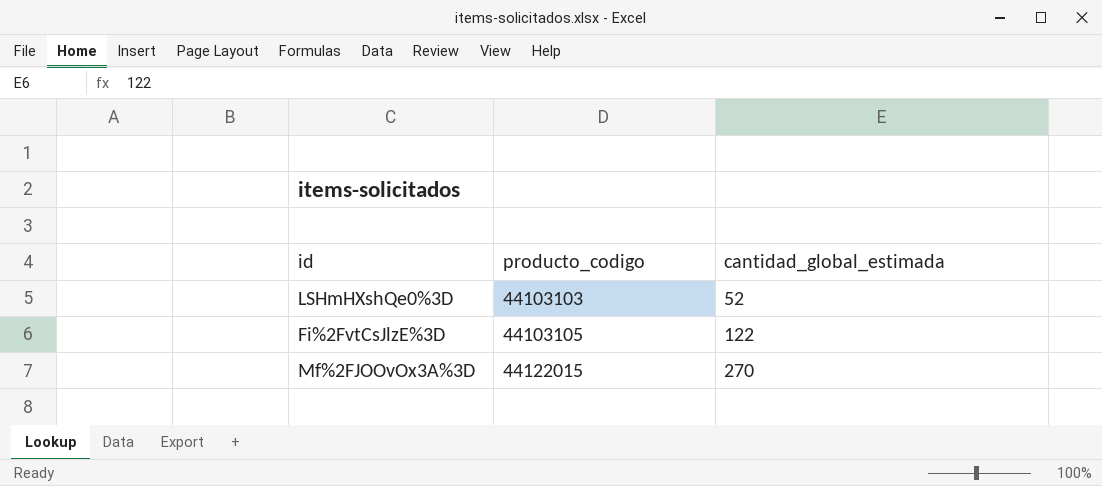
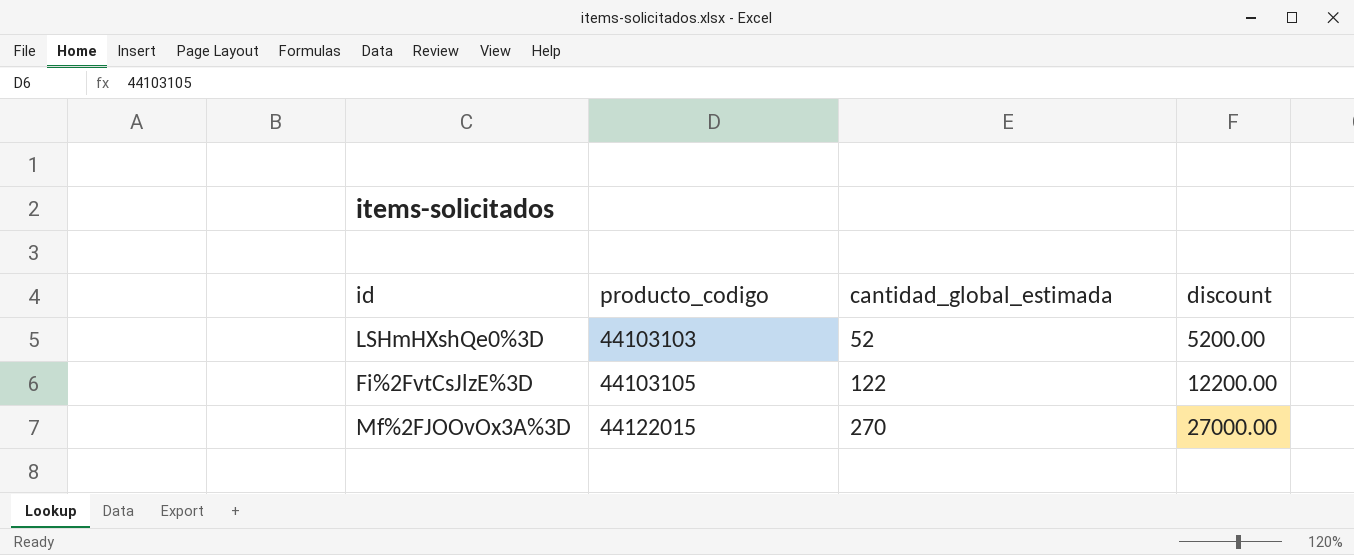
column discount | formula: none -> [cantidad_global_estimada] * 100

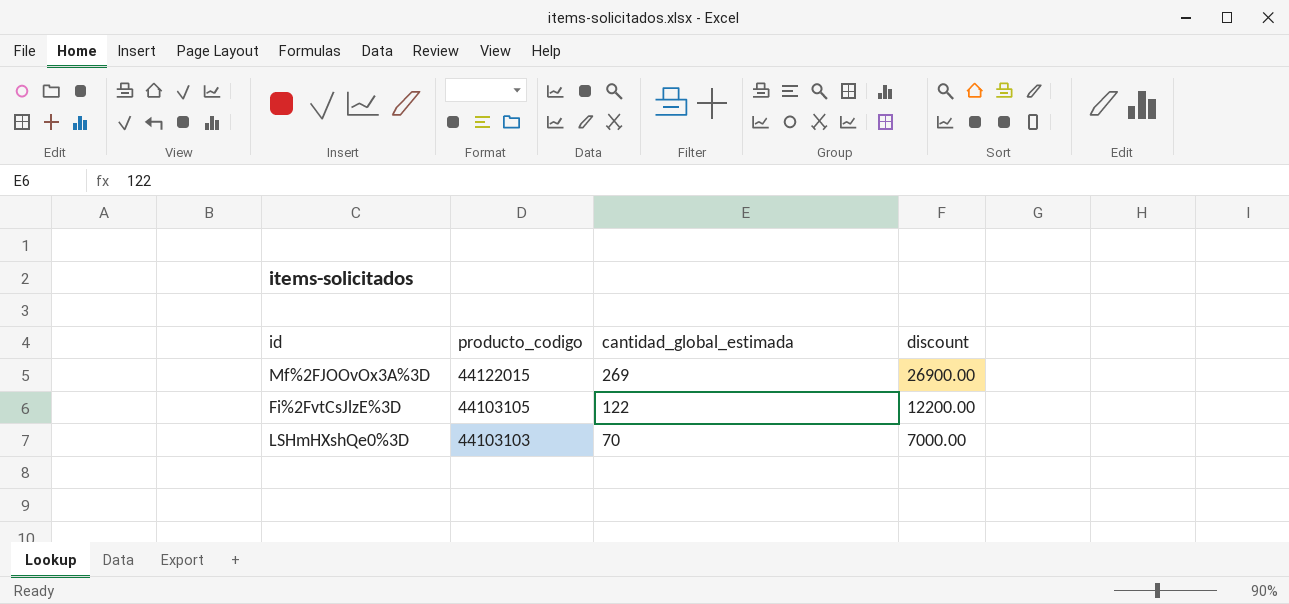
row order: producto_codigo ascending -> producto_codigo descending
Mf%2FJOOvOx3A%3D | cantidad_global_estimada: 270 -> 269
Mf%2FJOOvOx3A%3D | discount: 27000.00 -> 26900.00
LSHmHXshQe0%3D | cantidad_global_estimada: 52 -> 70
LSHmHXshQe0%3D | discount: 5200.00 -> 7000.00

